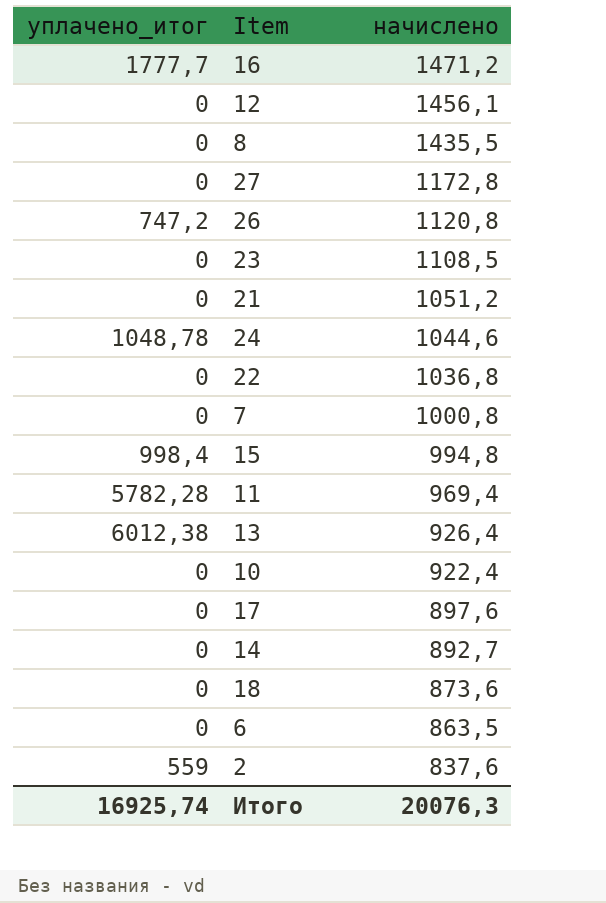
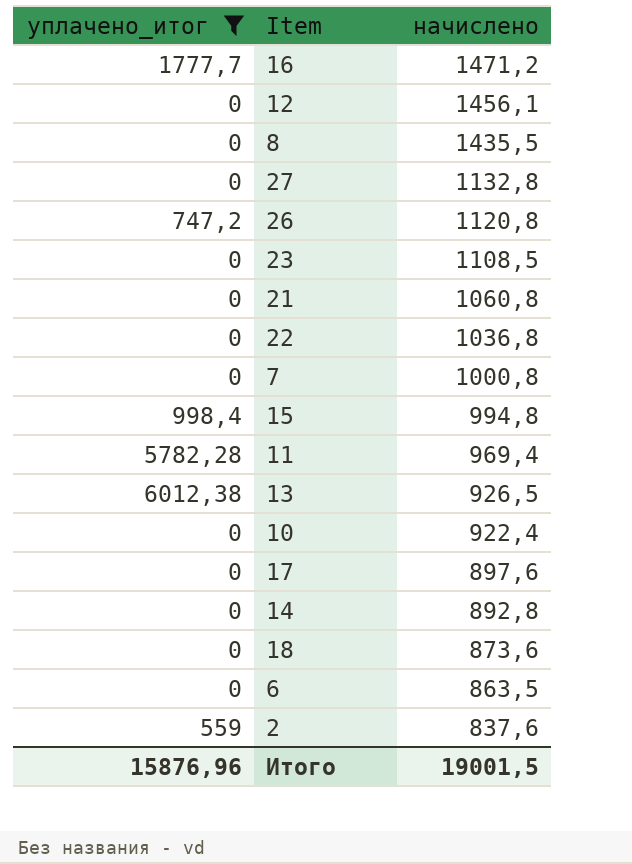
filter: none -> уплачено_итог != 1048,78
27 | начислено: 1172,8 -> 1132,8
21 | начислено: 1051,2 -> 1060,8
13 | начислено: 926,4 -> 926,5
14 | начислено: 892,7 -> 892,8
Итого | уплачено_итог: 16925,74 -> 15876,96
Итого | начислено: 20076,3 -> 19001,5

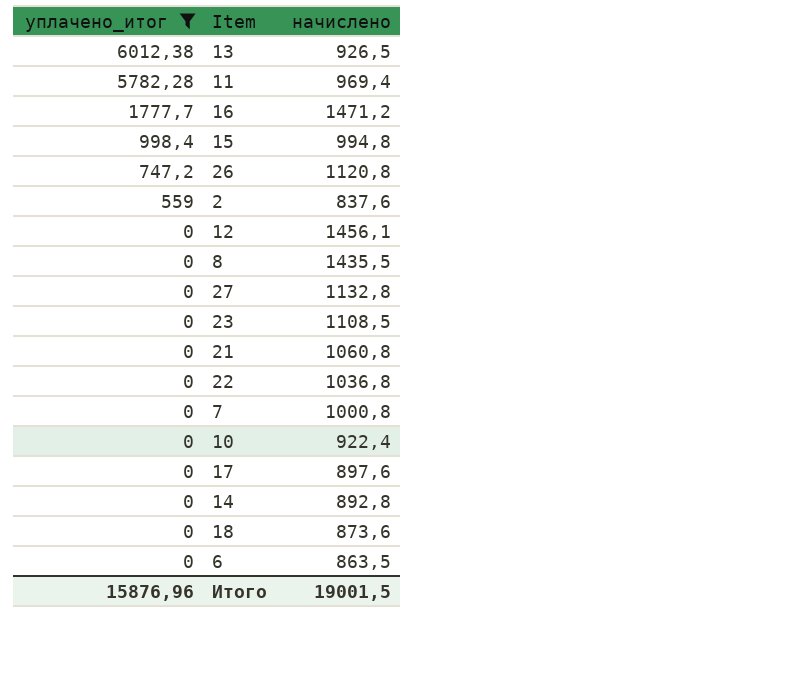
row order: начислено descending -> уплачено_итог descending

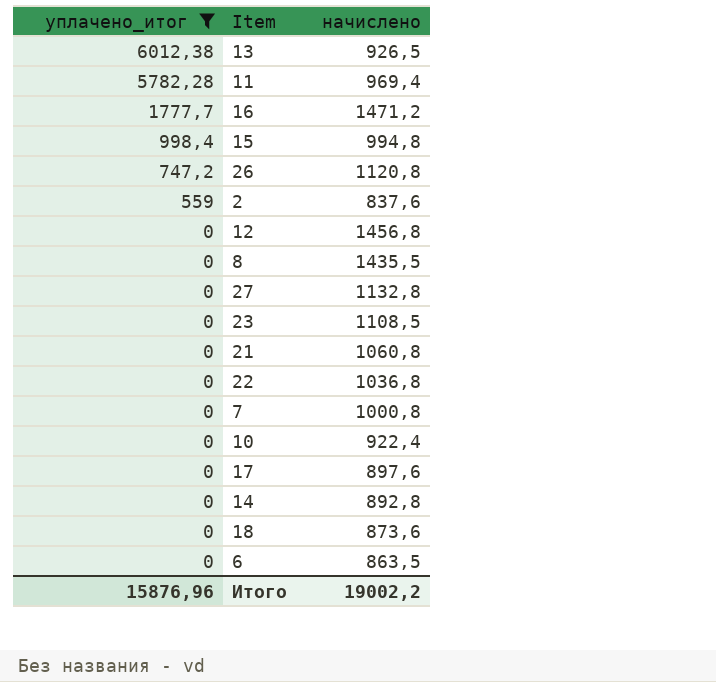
12 | начислено: 1456,1 -> 1456,8
Итого | начислено: 19001,5 -> 19002,2

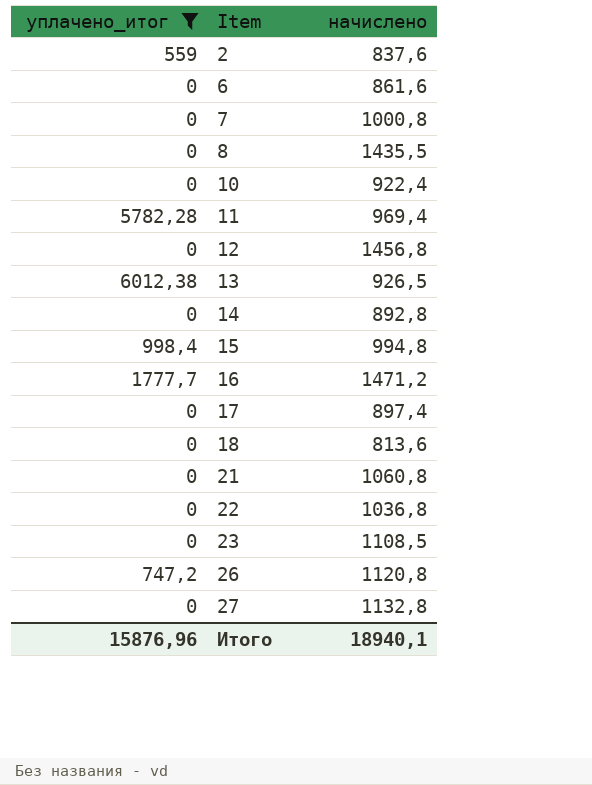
row order: уплачено_итог descending -> Item ascending
6 | начислено: 863,5 -> 861,6
17 | начислено: 897,6 -> 897,4
18 | начислено: 873,6 -> 813,6
Итого | начислено: 19002,2 -> 18940,1

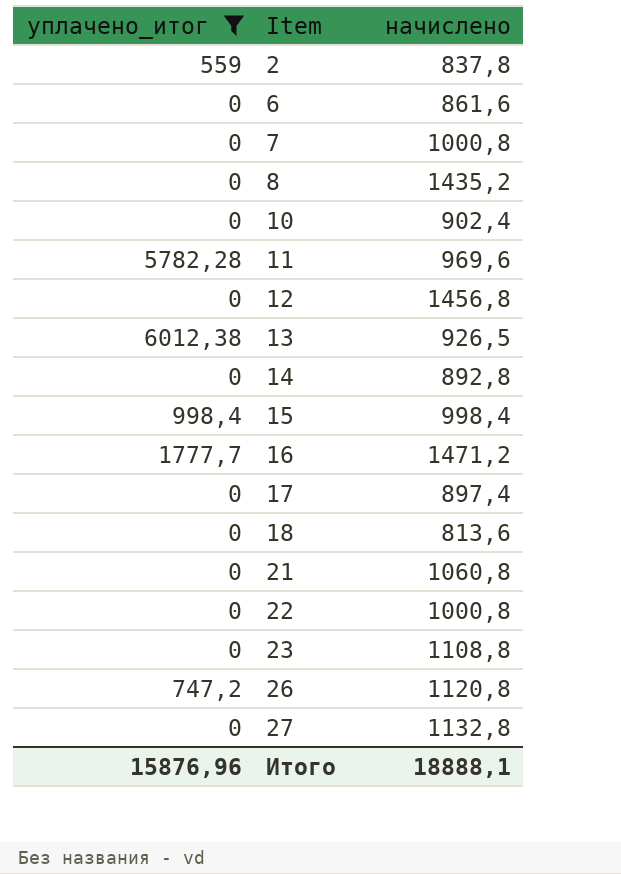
2 | начислено: 837,6 -> 837,8
8 | начислено: 1435,5 -> 1435,2
10 | начислено: 922,4 -> 902,4
11 | начислено: 969,4 -> 969,6
15 | начислено: 994,8 -> 998,4
22 | начислено: 1036,8 -> 1000,8
23 | начислено: 1108,5 -> 1108,8
Итого | начислено: 18940,1 -> 18888,1

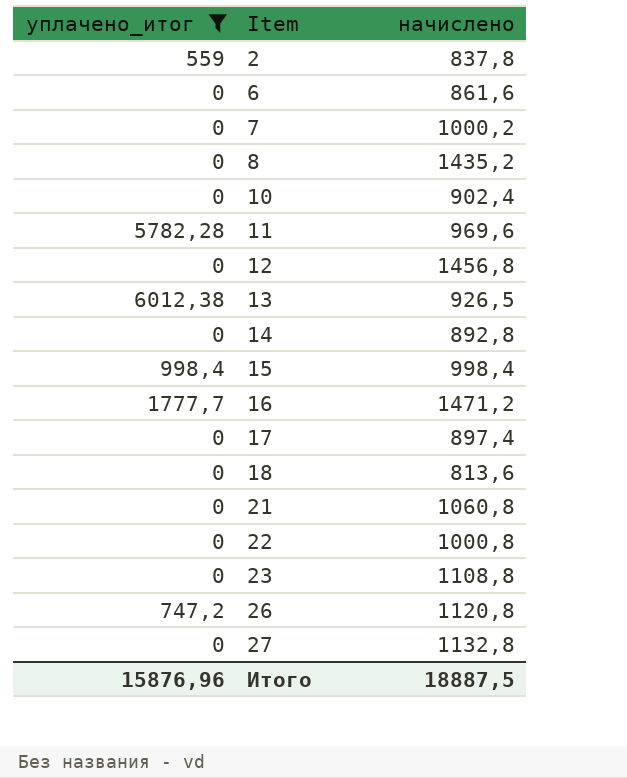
7 | начислено: 1000,8 -> 1000,2
Итого | начислено: 18888,1 -> 18887,5

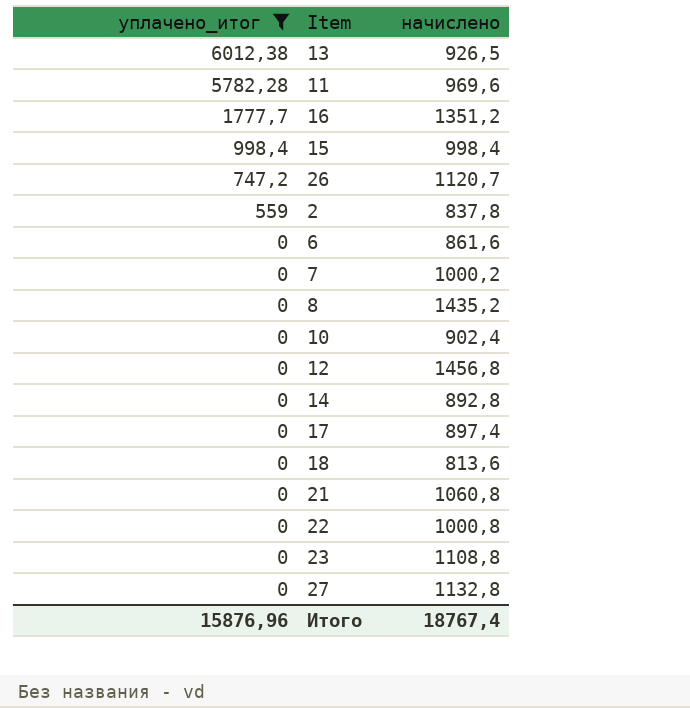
row order: Item ascending -> уплачено_итог descending
16 | начислено: 1471,2 -> 1351,2
26 | начислено: 1120,8 -> 1120,7
Итого | начислено: 18887,5 -> 18767,4

